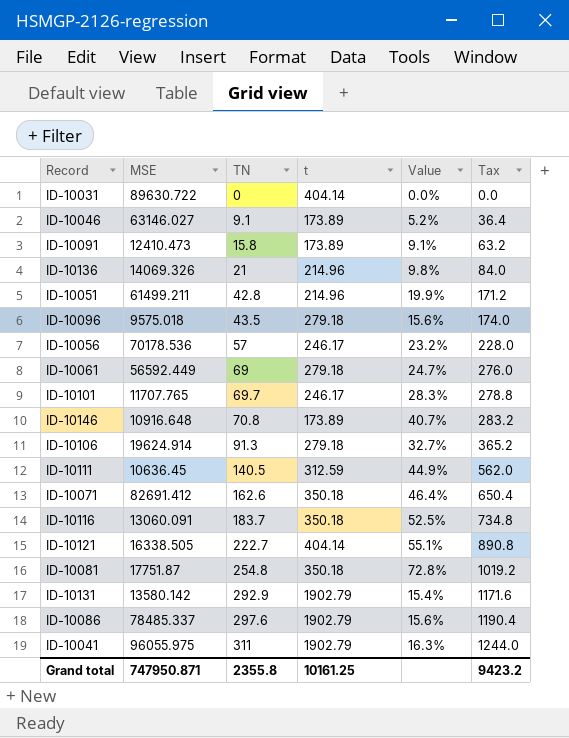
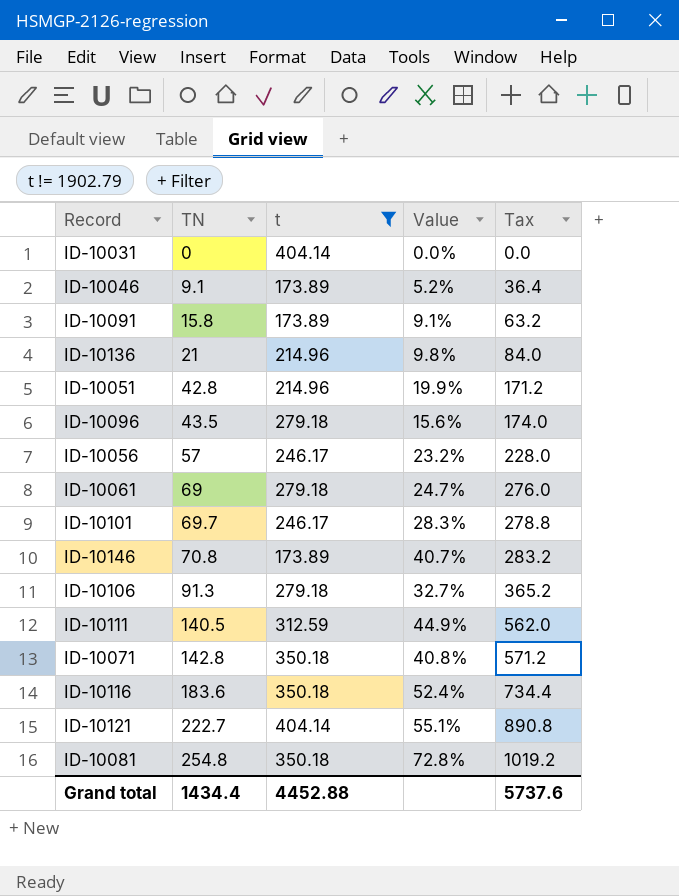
filter: none -> t != 1902.79
column MSE | position: 2 -> none
ID-10071 | TN: 162.6 -> 142.8
ID-10071 | Value: 46.4% -> 40.8%
ID-10071 | Tax: 650.4 -> 571.2
ID-10116 | TN: 183.7 -> 183.6
ID-10116 | Value: 52.5% -> 52.4%
ID-10116 | Tax: 734.8 -> 734.4
Grand total | TN: 2355.8 -> 1434.4
Grand total | t: 10161.25 -> 4452.88
Grand total | Tax: 9423.2 -> 5737.6

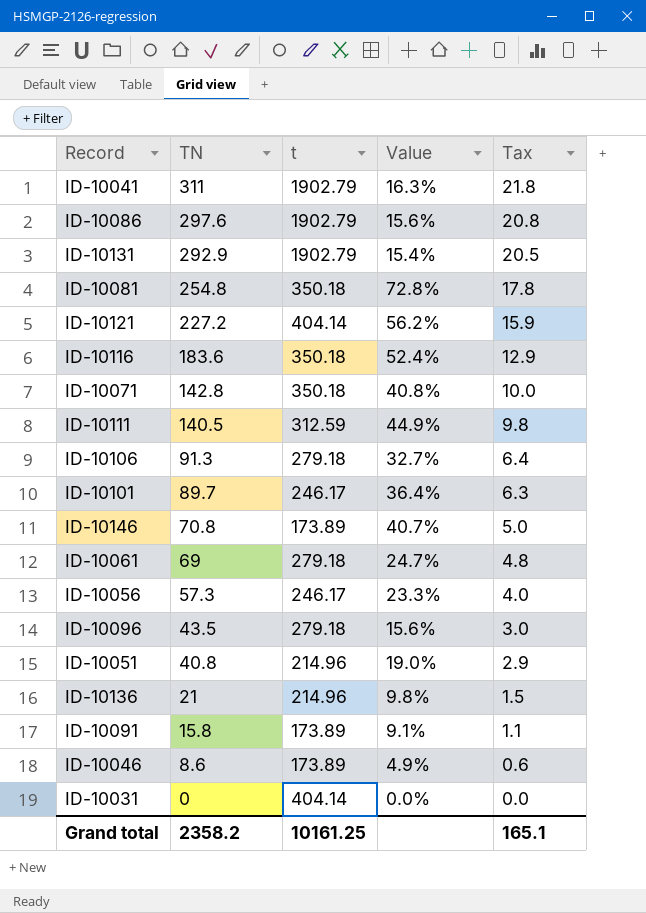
filter: t != 1902.79 -> none
row order: TN ascending -> TN descending
column Tax | formula: [TN] * 4 -> [TN] * 0.07
ID-10121 | TN: 222.7 -> 227.2
ID-10121 | Value: 55.1% -> 56.2%
ID-10101 | TN: 69.7 -> 89.7
ID-10101 | Value: 28.3% -> 36.4%
ID-10056 | TN: 57 -> 57.3
ID-10056 | Value: 23.2% -> 23.3%
ID-10051 | TN: 42.8 -> 40.8
ID-10051 | Value: 19.9% -> 19.0%
ID-10046 | TN: 9.1 -> 8.6
ID-10046 | Value: 5.2% -> 4.9%
Grand total | TN: 1434.4 -> 2358.2
Grand total | t: 4452.88 -> 10161.25
Grand total | Tax: 5737.6 -> 165.1

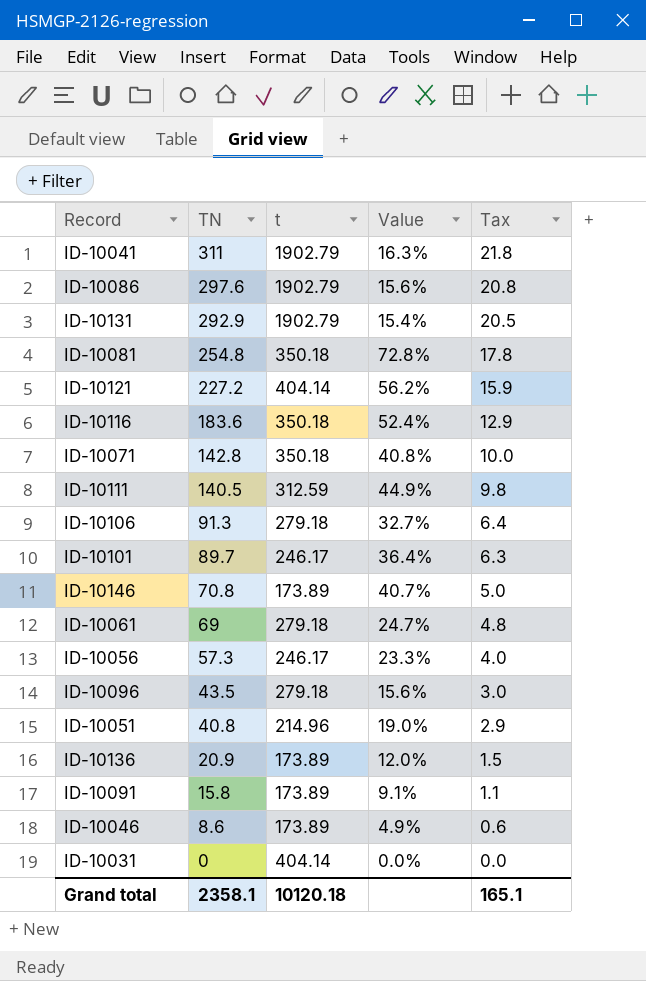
ID-10136 | TN: 21 -> 20.9
ID-10136 | t: 214.96 -> 173.89
ID-10136 | Value: 9.8% -> 12.0%
Grand total | TN: 2358.2 -> 2358.1
Grand total | t: 10161.25 -> 10120.18

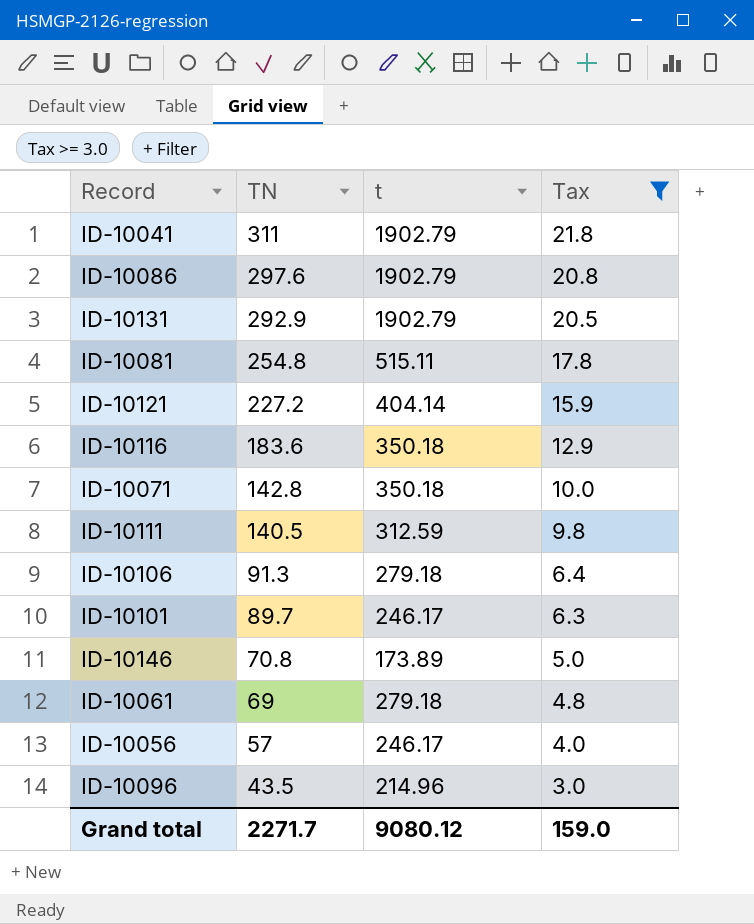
filter: none -> Tax >= 3.0
column Value | formula: [TN] / [t] -> none
ID-10081 | t: 350.18 -> 515.11
ID-10056 | TN: 57.3 -> 57
ID-10096 | t: 279.18 -> 214.96
Grand total | TN: 2358.1 -> 2271.7
Grand total | t: 10120.18 -> 9080.12
Grand total | Tax: 165.1 -> 159.0

